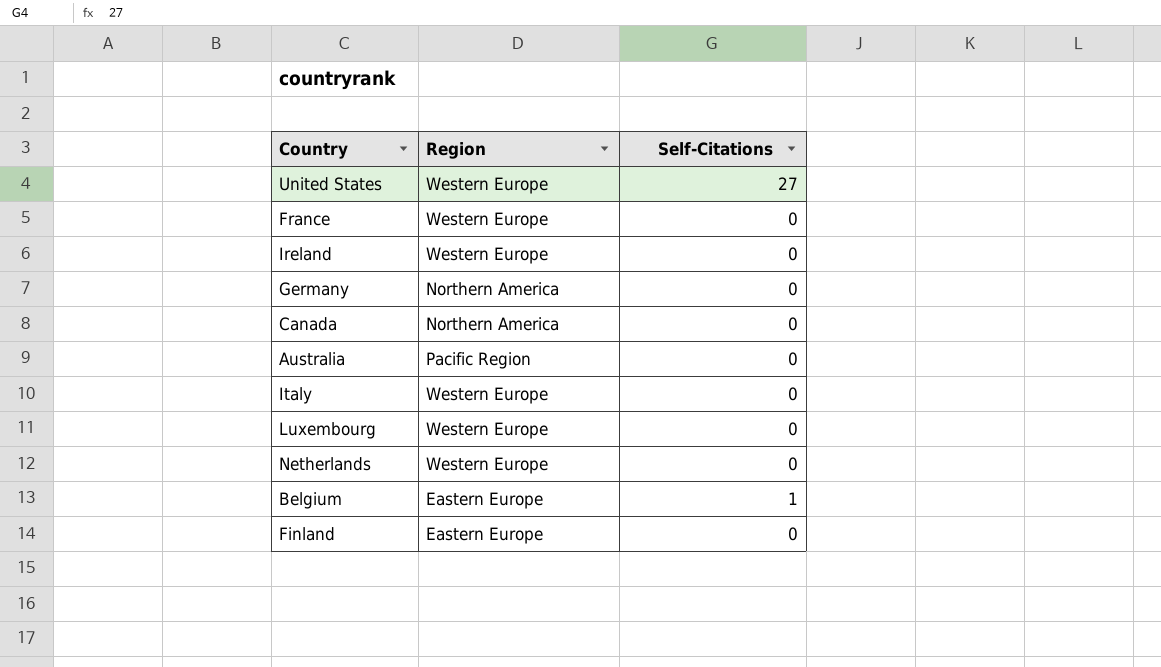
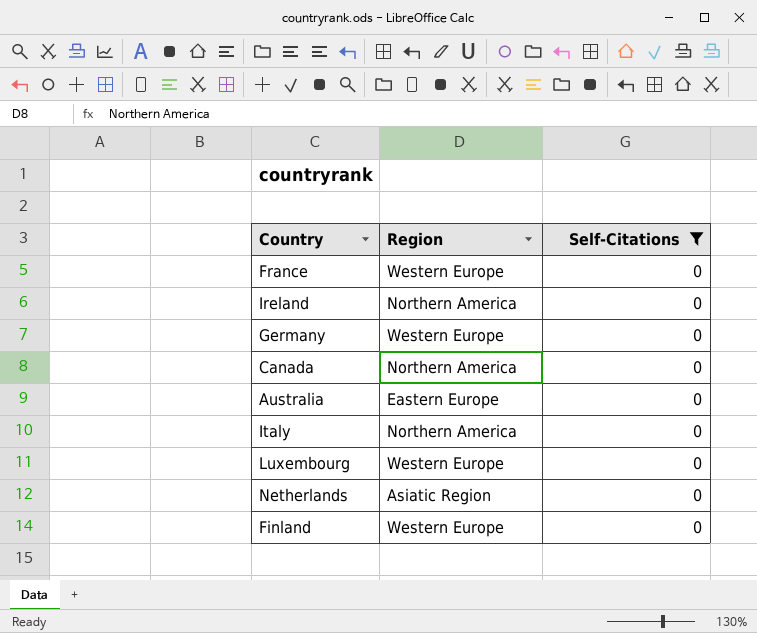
filter: none -> Self-Citations = 0
Ireland | Region: Western Europe -> Northern America
Germany | Region: Northern America -> Western Europe
Australia | Region: Pacific Region -> Eastern Europe
Italy | Region: Western Europe -> Northern America
Netherlands | Region: Western Europe -> Asiatic Region
Finland | Region: Eastern Europe -> Western Europe

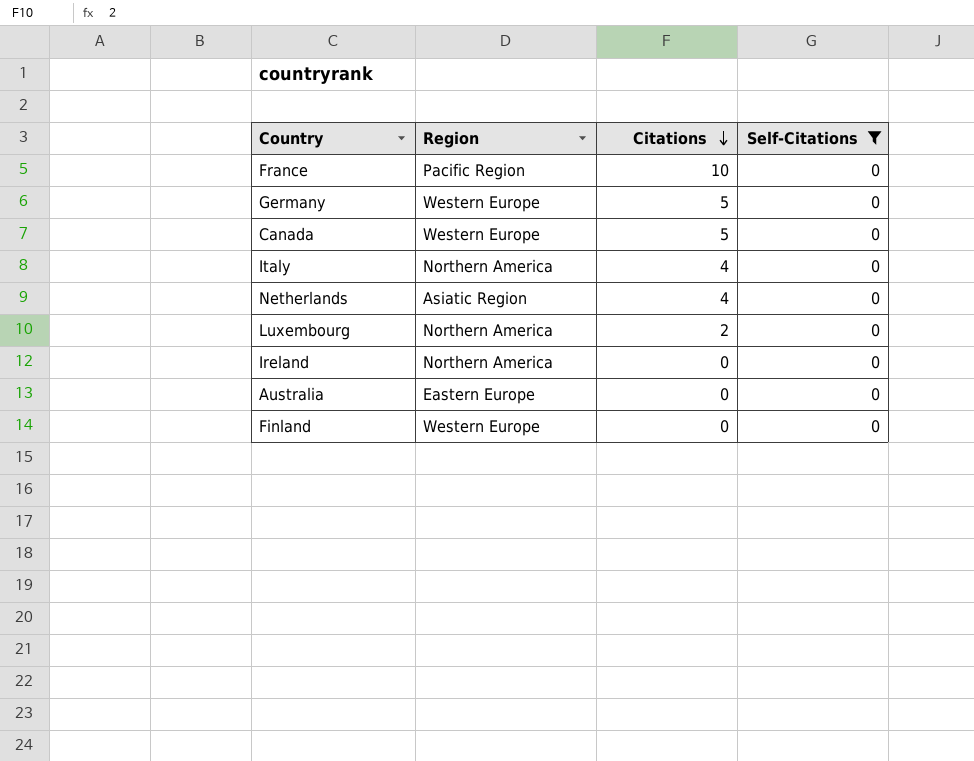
row order: none -> Citations descending
column Citations | position: none -> 3
France | Region: Western Europe -> Pacific Region
Canada | Region: Northern America -> Western Europe
Luxembourg | Region: Western Europe -> Northern America

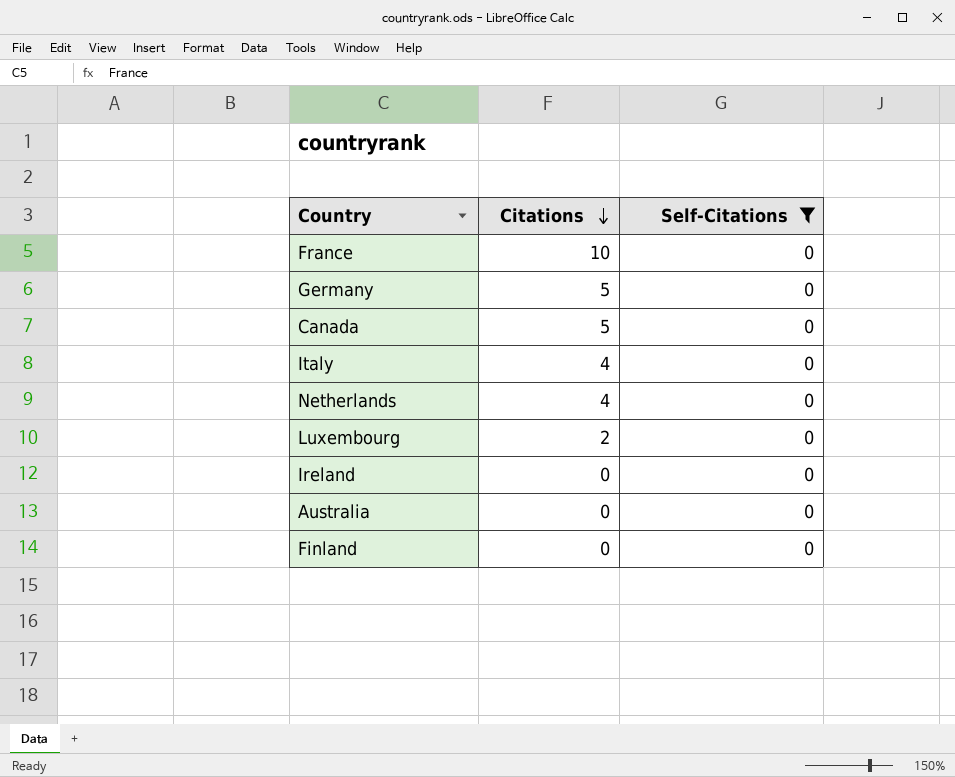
column Region | position: 2 -> none

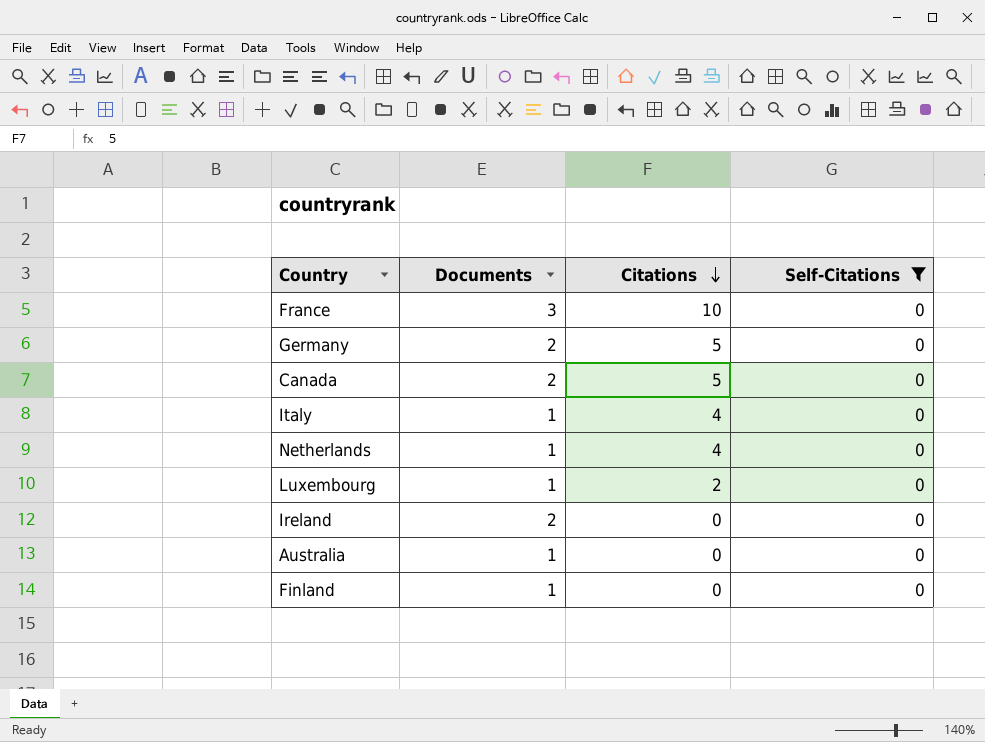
column Documents | position: none -> 2

